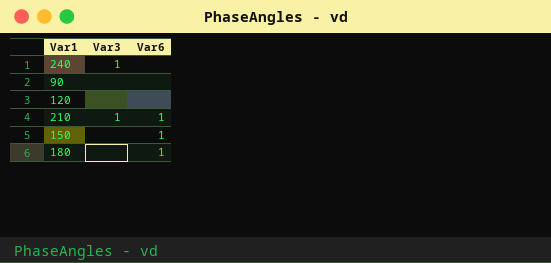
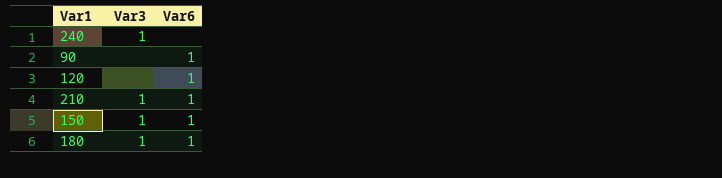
90 | Var6: none -> 1
120 | Var6: none -> 1
150 | Var3: none -> 1
180 | Var3: none -> 1

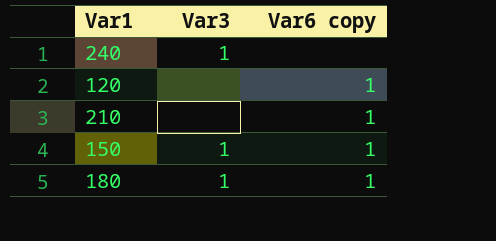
column name: Var6 -> Var6 copy
row 90: none | 1 -> none
210 | Var3: 1 -> none

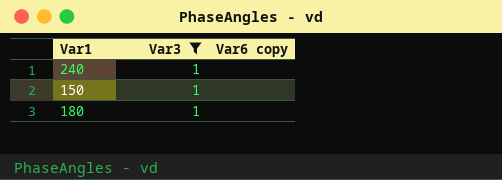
filter: none -> Var3 = 1
150 | Var6 copy: 1 -> none
180 | Var6 copy: 1 -> none

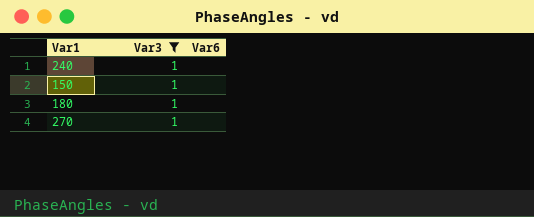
column name: Var6 copy -> Var6
row 270: none -> 1 | none

